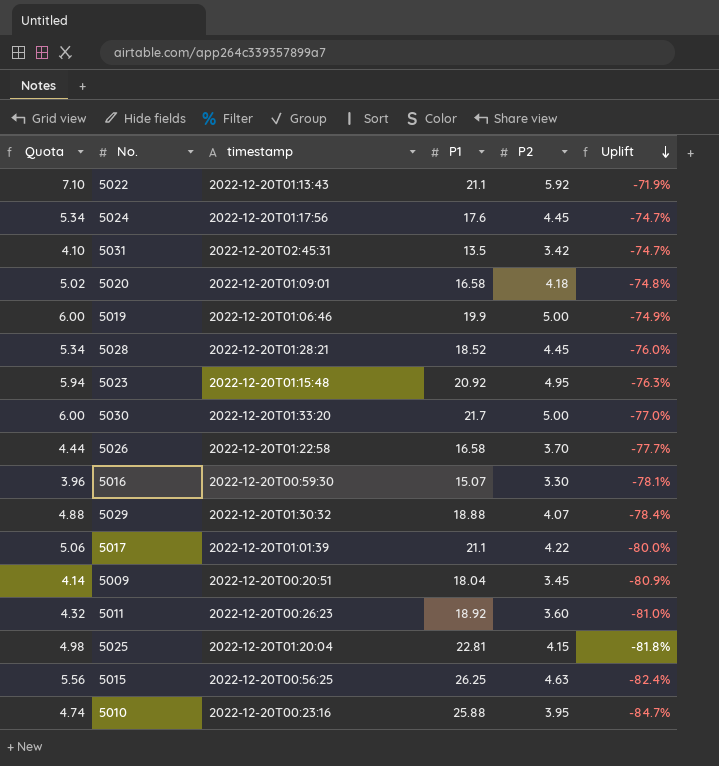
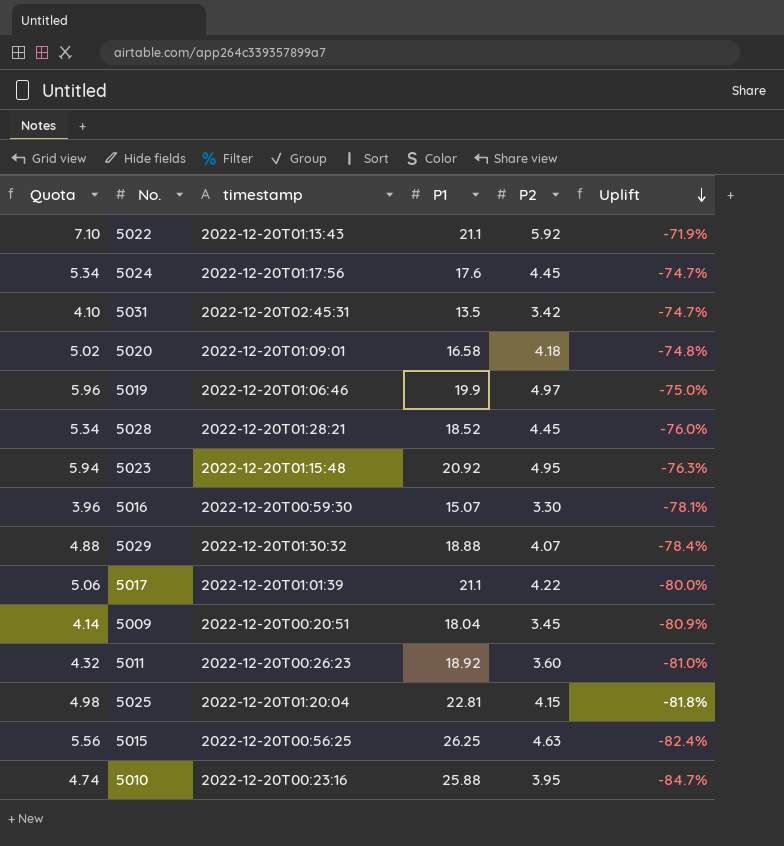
row 5030: 6.00 | 2022-12-20T01:33:20 | 21.7 | 5.00 | -77.0% -> none
row 5026: 4.44 | 2022-12-20T01:22:58 | 16.58 | 3.70 | -77.7% -> none
5019 | Quota: 6.00 -> 5.96
5019 | P2: 5.00 -> 4.97
5019 | Uplift: -74.9% -> -75.0%

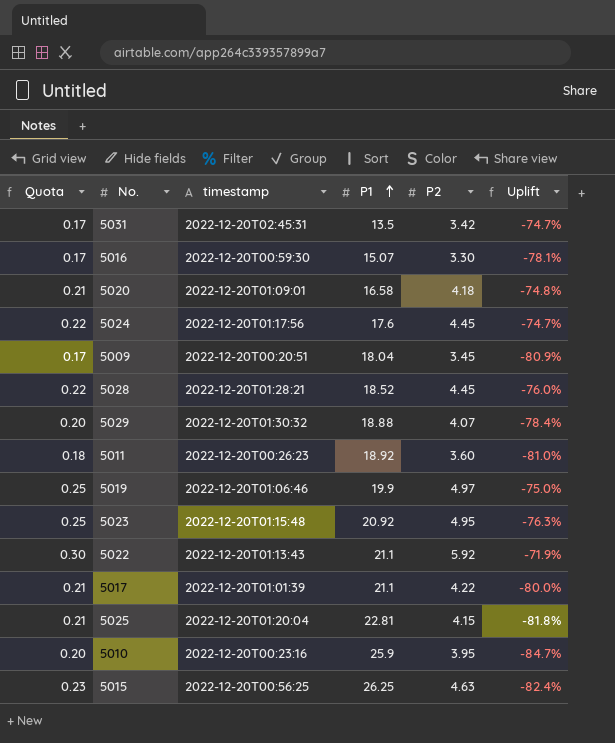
row order: Uplift descending -> P1 ascending
column Quota | formula: [P2] * 1.2 -> [P2] * 0.05
5010 | P1: 25.88 -> 25.9

